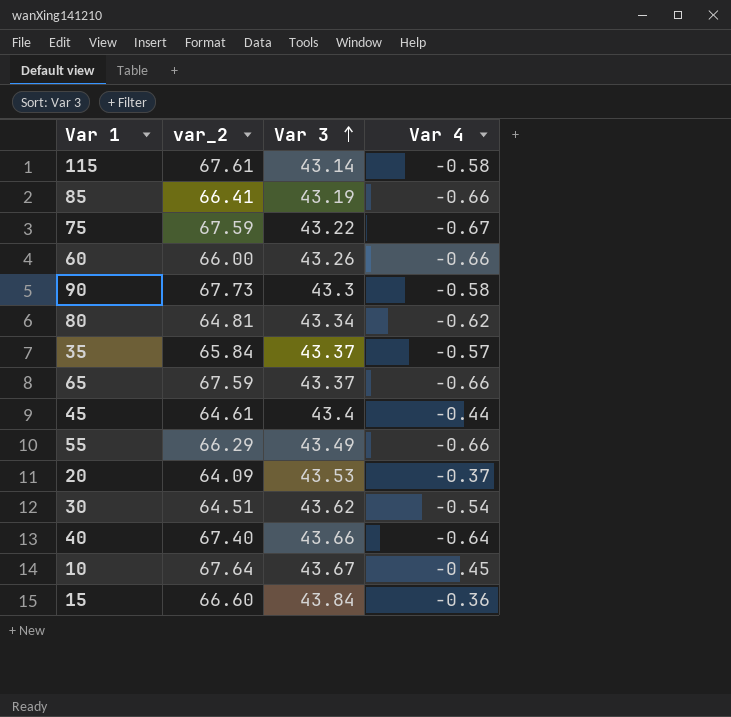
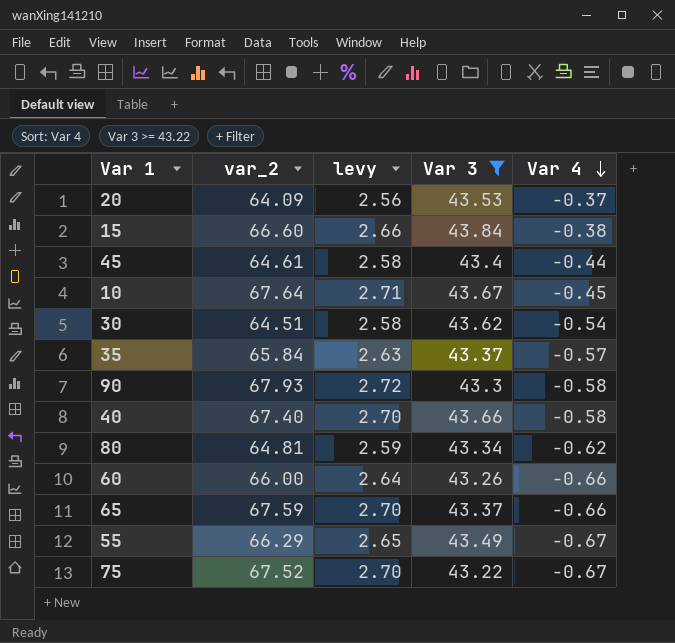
filter: none -> Var 3 >= 43.22
row order: Var 3 ascending -> Var 4 descending
column levy | formula: none -> [var_2] * 0.04
15 | Var 4: -0.36 -> -0.38
90 | var_2: 67.73 -> 67.93
40 | Var 4: -0.64 -> -0.58
55 | Var 4: -0.66 -> -0.67
75 | var_2: 67.59 -> 67.52

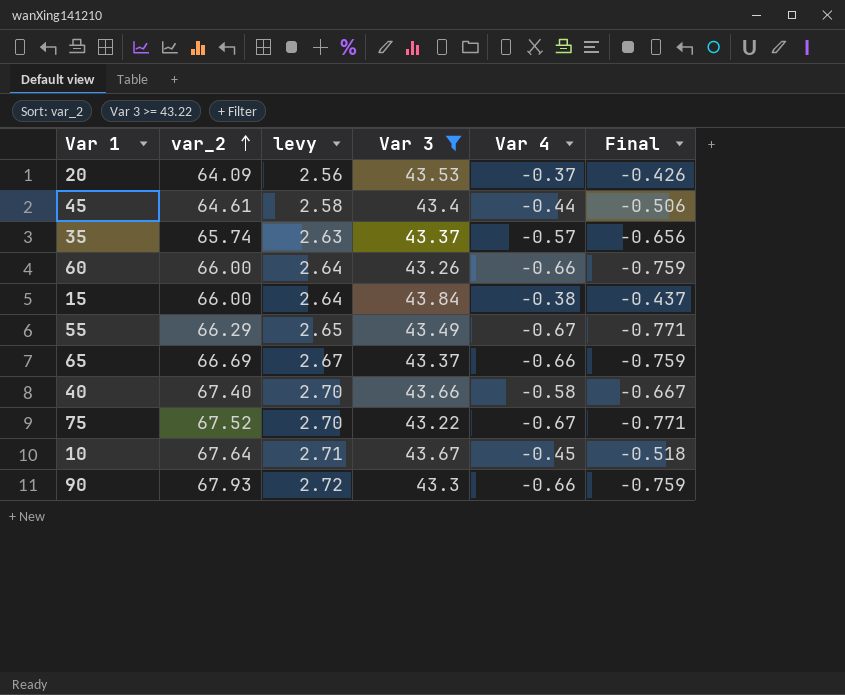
row order: Var 4 descending -> var_2 ascending
column Final | formula: none -> [Var 4] * 1.15
row 30: 64.51 | 2.58 | 43.62 | -0.54 -> none
row 80: 64.81 | 2.59 | 43.34 | -0.62 -> none
35 | var_2: 65.84 -> 65.74
15 | var_2: 66.60 -> 66.00
15 | levy: 2.66 -> 2.64
65 | var_2: 67.59 -> 66.69
65 | levy: 2.70 -> 2.67
90 | Var 4: -0.58 -> -0.66

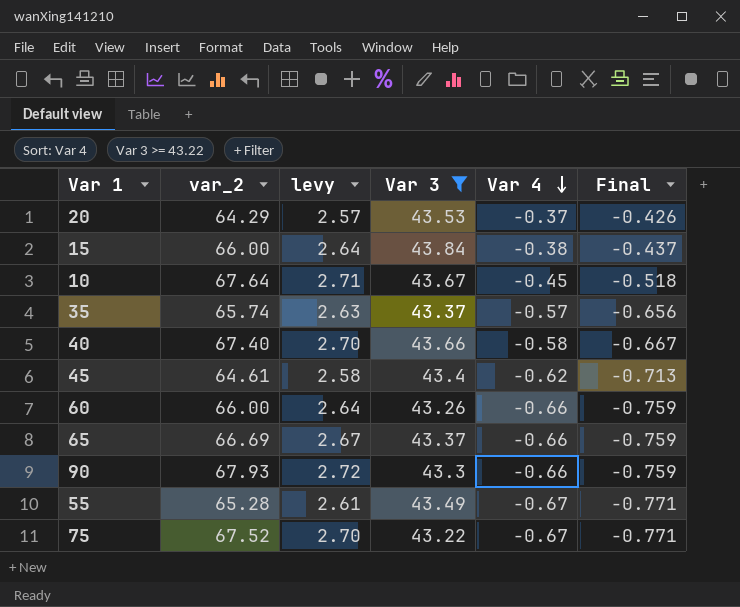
row order: var_2 ascending -> Var 4 descending
20 | var_2: 64.09 -> 64.29
20 | levy: 2.56 -> 2.57
45 | Var 4: -0.44 -> -0.62
45 | Final: -0.506 -> -0.713
55 | var_2: 66.29 -> 65.28
55 | levy: 2.65 -> 2.61

